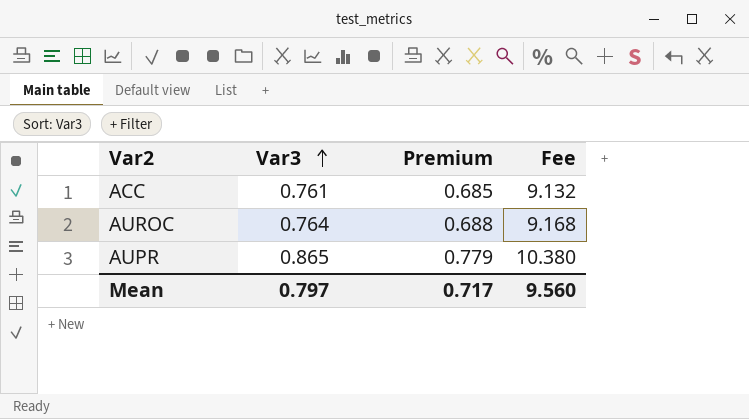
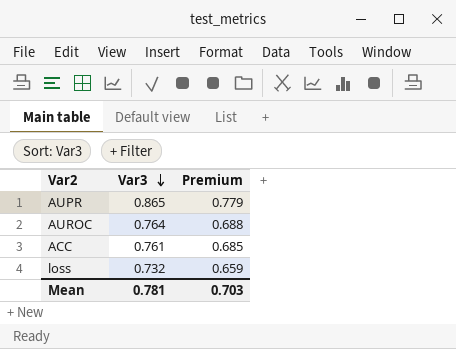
row order: Var3 ascending -> Var3 descending
column Fee | formula: [Var3] * 12 -> none
row loss: none -> 0.732 | 0.659
Mean | Var3: 0.797 -> 0.781
Mean | Premium: 0.717 -> 0.703

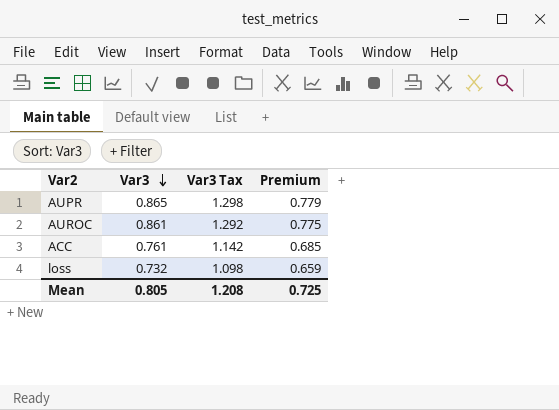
column Var3 Tax | formula: none -> [Var3] * 1.5
AUROC | Var3: 0.764 -> 0.861
AUROC | Premium: 0.688 -> 0.775
Mean | Var3: 0.781 -> 0.805
Mean | Premium: 0.703 -> 0.725

